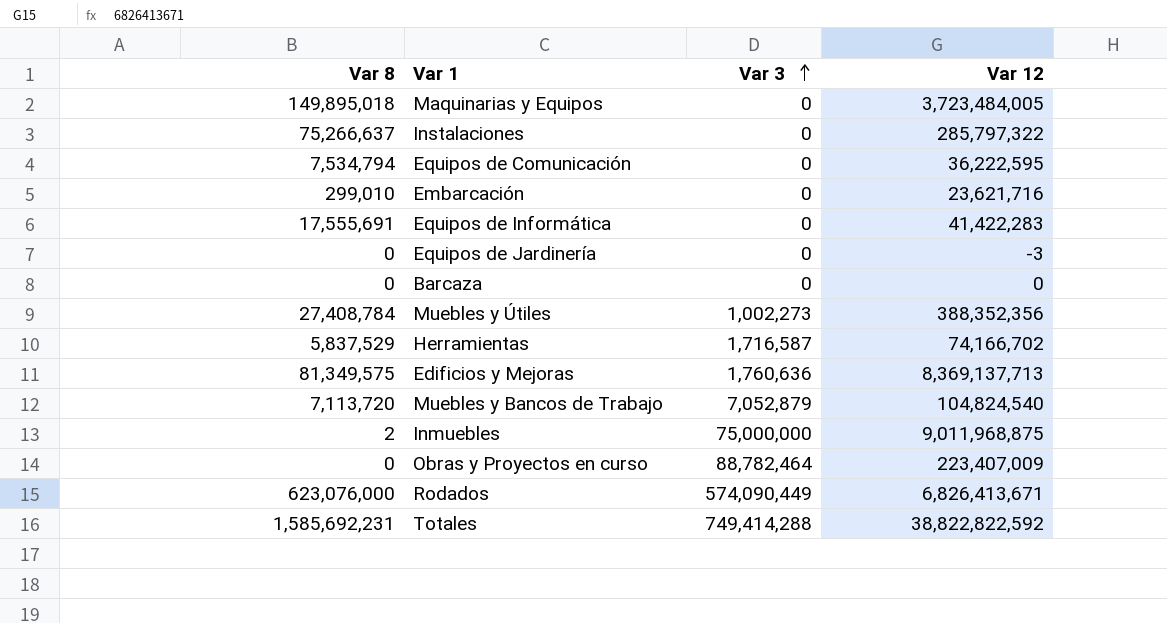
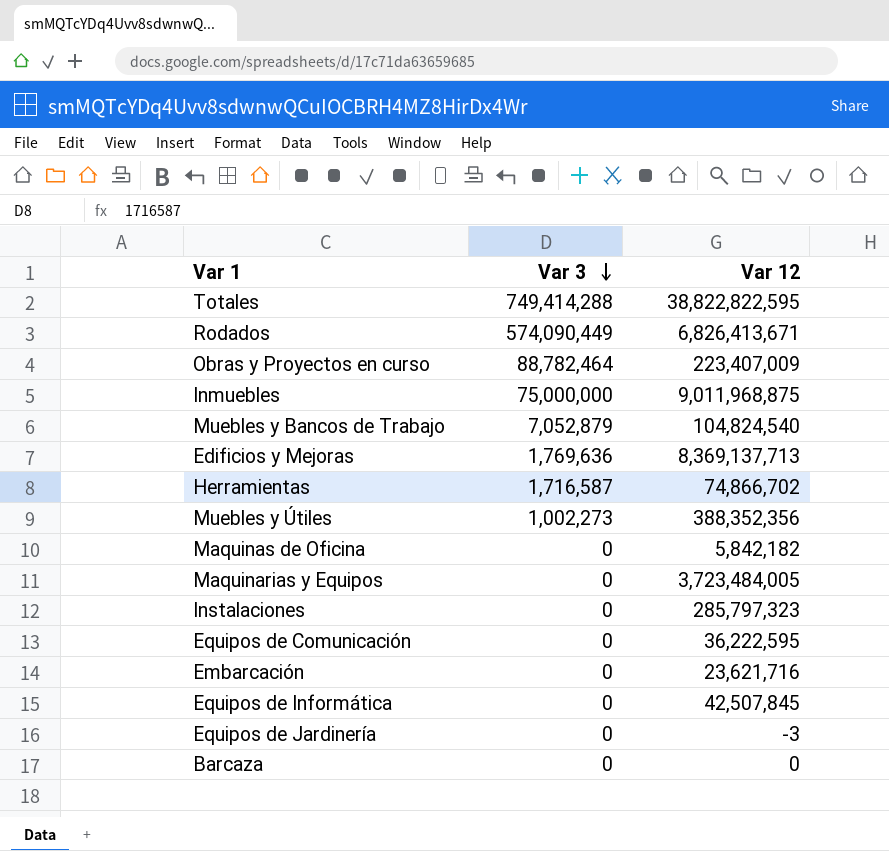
row order: Var 3 ascending -> Var 3 descending
column Var 8 | position: 1 -> none
Totales | Var 12: 38,822,822,592 -> 38,822,822,595
Edificios y Mejoras | Var 3: 1,760,636 -> 1,769,636
Herramientas | Var 12: 74,166,702 -> 74,866,702
row Maquinas de Oficina: none -> 0 | 5,842,182
Instalaciones | Var 12: 285,797,322 -> 285,797,323
Equipos de Informática | Var 12: 41,422,283 -> 42,507,845

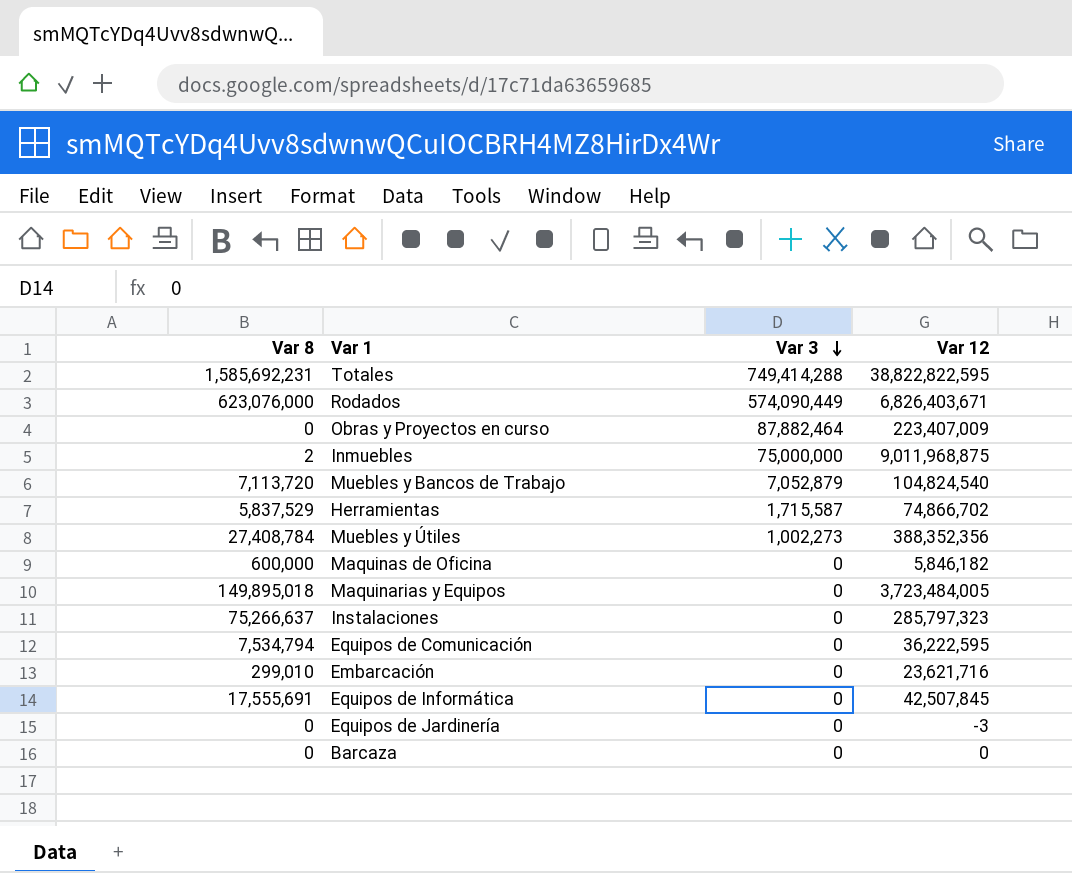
column Var 8 | position: none -> 1
row Edificios y Mejoras: 1,769,636 | 8,369,137,713 -> none
Rodados | Var 12: 6,826,413,671 -> 6,826,403,671
Obras y Proyectos en curso | Var 3: 88,782,464 -> 87,882,464
Herramientas | Var 3: 1,716,587 -> 1,715,587
Maquinas de Oficina | Var 12: 5,842,182 -> 5,846,182

